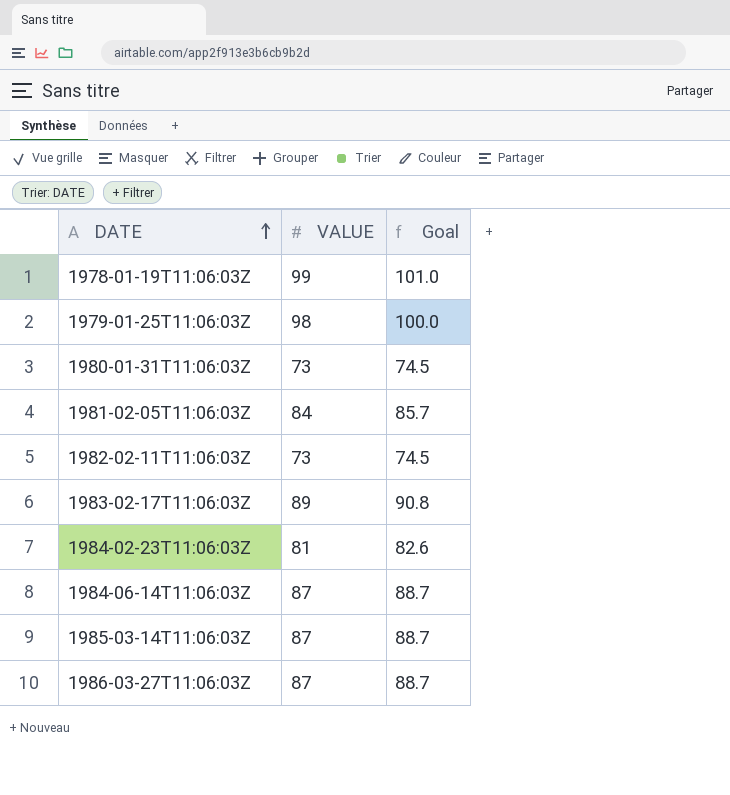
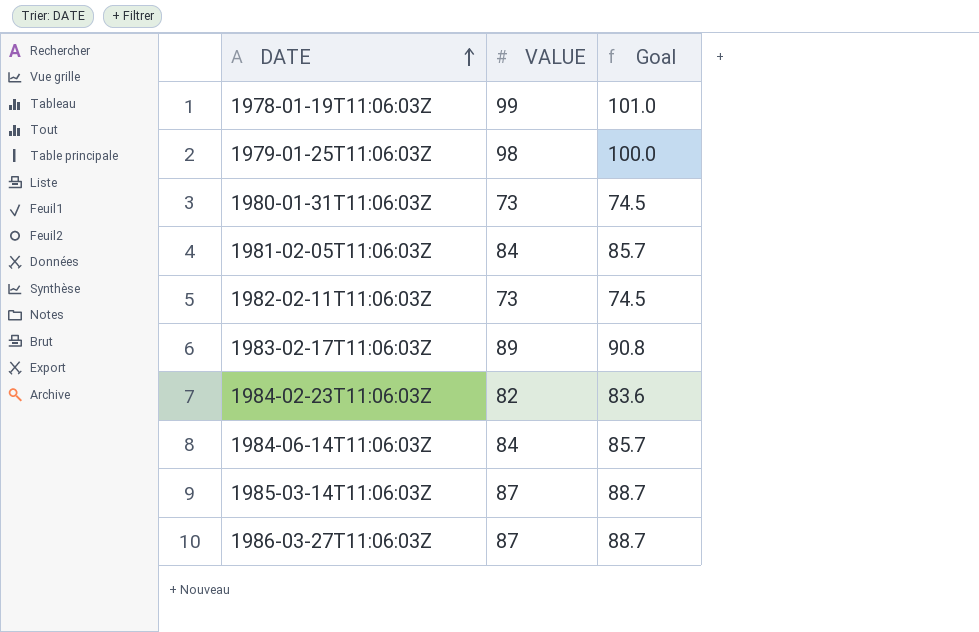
1984-02-23T11:06:03Z | VALUE: 81 -> 82
1984-02-23T11:06:03Z | Goal: 82.6 -> 83.6
1984-06-14T11:06:03Z | VALUE: 87 -> 84
1984-06-14T11:06:03Z | Goal: 88.7 -> 85.7

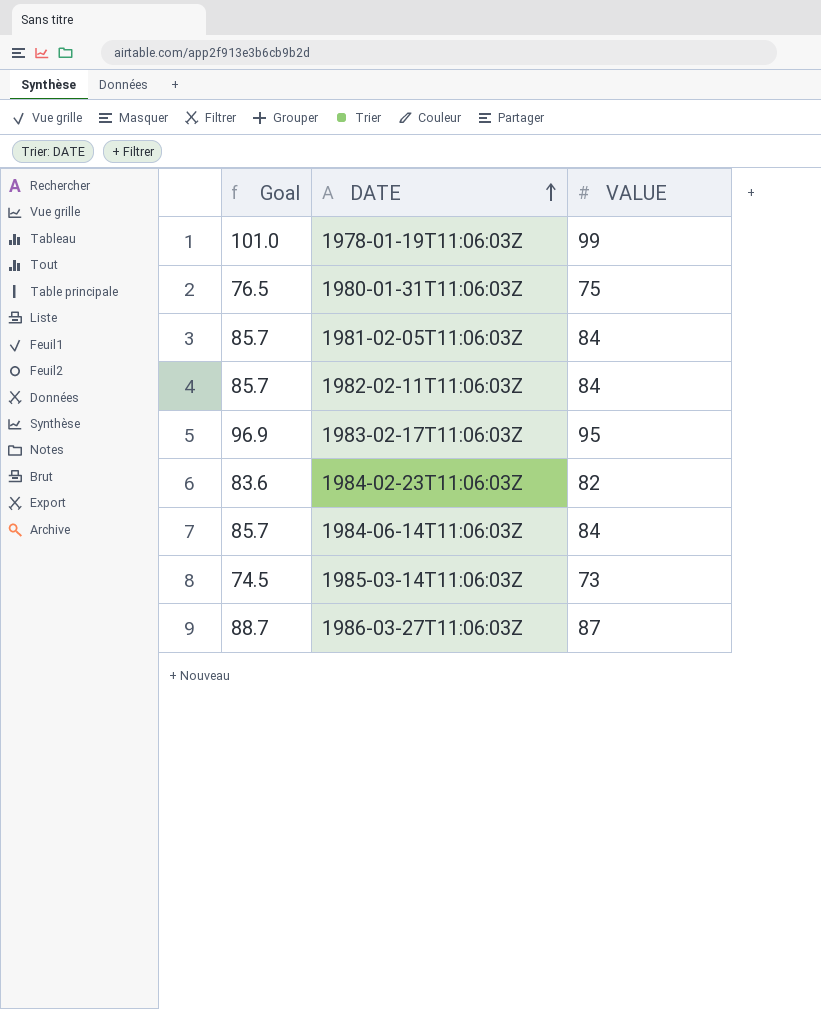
column Goal | position: 3 -> 1
row 1979-01-25T11:06:03Z: 98 | 100.0 -> none
1980-01-31T11:06:03Z | Goal: 74.5 -> 76.5
1980-01-31T11:06:03Z | VALUE: 73 -> 75
1982-02-11T11:06:03Z | Goal: 74.5 -> 85.7
1982-02-11T11:06:03Z | VALUE: 73 -> 84
1983-02-17T11:06:03Z | Goal: 90.8 -> 96.9
1983-02-17T11:06:03Z | VALUE: 89 -> 95
1985-03-14T11:06:03Z | Goal: 88.7 -> 74.5
1985-03-14T11:06:03Z | VALUE: 87 -> 73

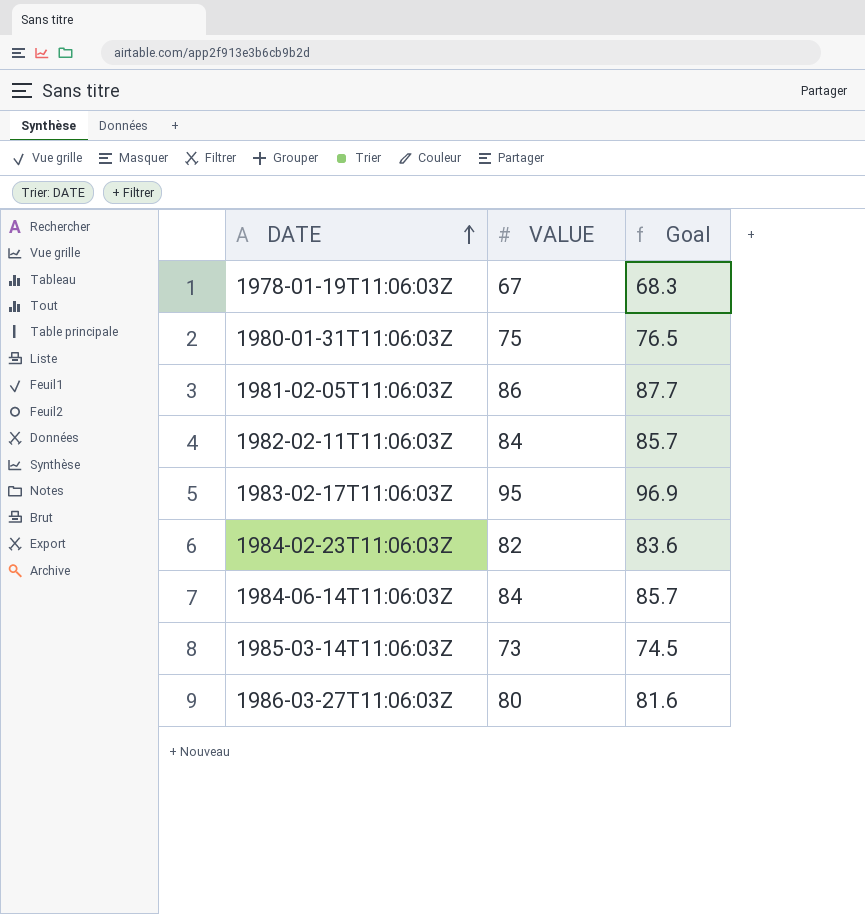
column Goal | position: 1 -> 3
1978-01-19T11:06:03Z | VALUE: 99 -> 67
1978-01-19T11:06:03Z | Goal: 101.0 -> 68.3
1981-02-05T11:06:03Z | VALUE: 84 -> 86
1981-02-05T11:06:03Z | Goal: 85.7 -> 87.7
1986-03-27T11:06:03Z | VALUE: 87 -> 80
1986-03-27T11:06:03Z | Goal: 88.7 -> 81.6

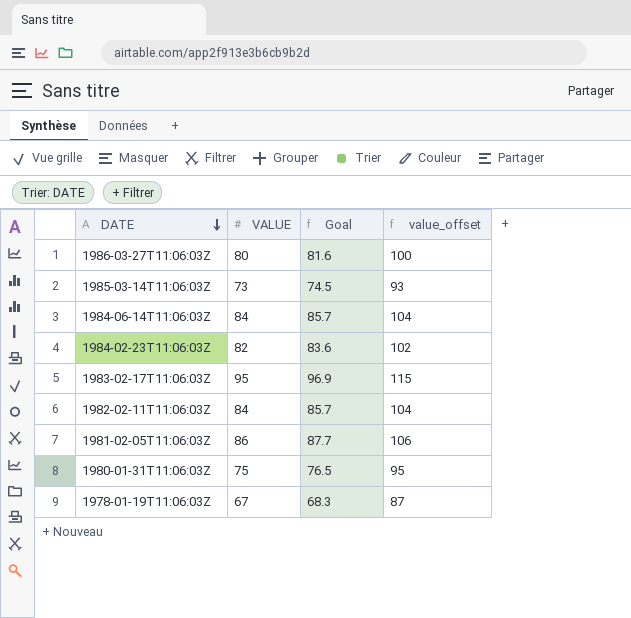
row order: DATE ascending -> DATE descending
column value_offset | formula: none -> [VALUE] + 20

